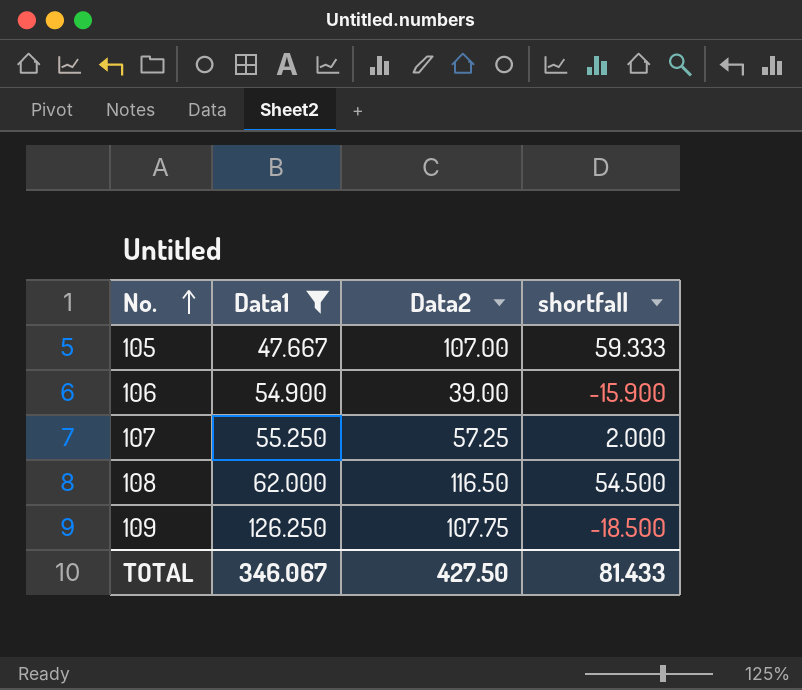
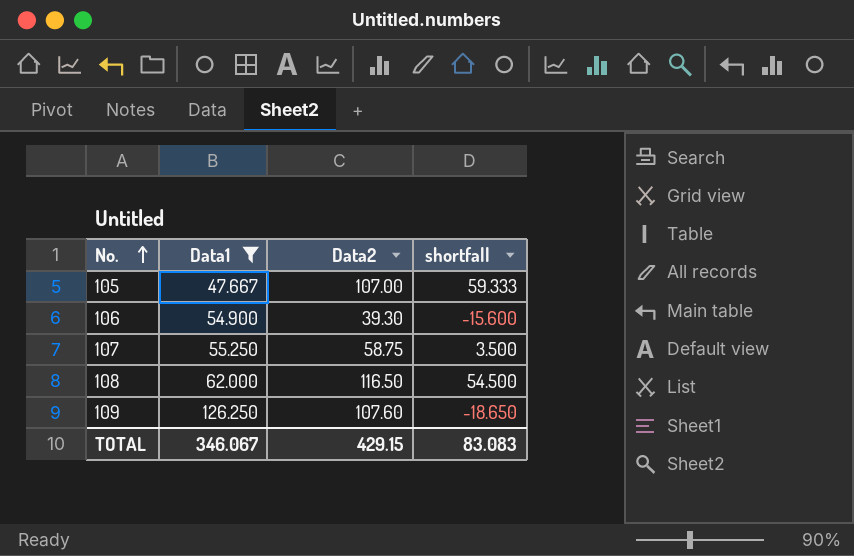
106 | Data2: 39.00 -> 39.30
106 | shortfall: -15.900 -> -15.600
107 | Data2: 57.25 -> 58.75
107 | shortfall: 2.000 -> 3.500
109 | Data2: 107.75 -> 107.60
109 | shortfall: -18.500 -> -18.650
TOTAL | Data2: 427.50 -> 429.15
TOTAL | shortfall: 81.433 -> 83.083

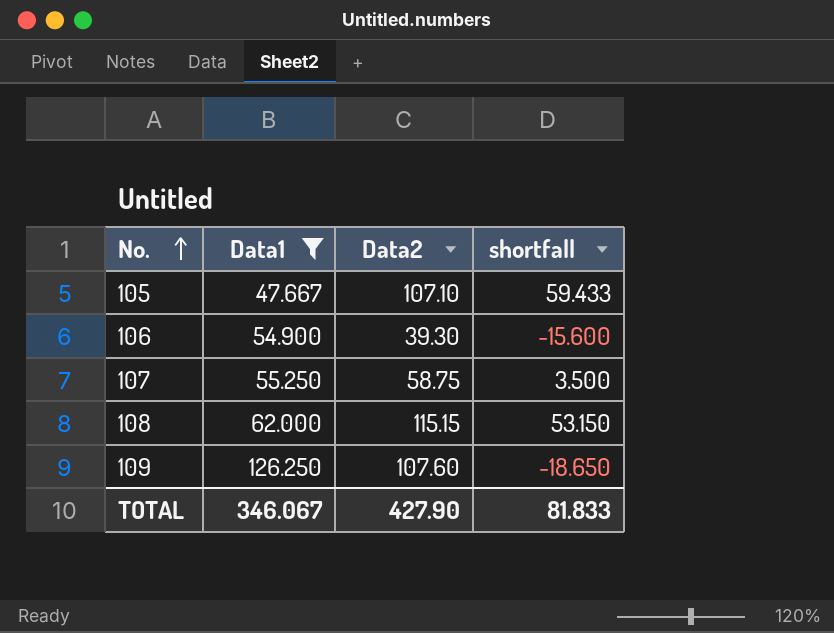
105 | Data2: 107.00 -> 107.10
105 | shortfall: 59.333 -> 59.433
108 | Data2: 116.50 -> 115.15
108 | shortfall: 54.500 -> 53.150
TOTAL | Data2: 429.15 -> 427.90
TOTAL | shortfall: 83.083 -> 81.833

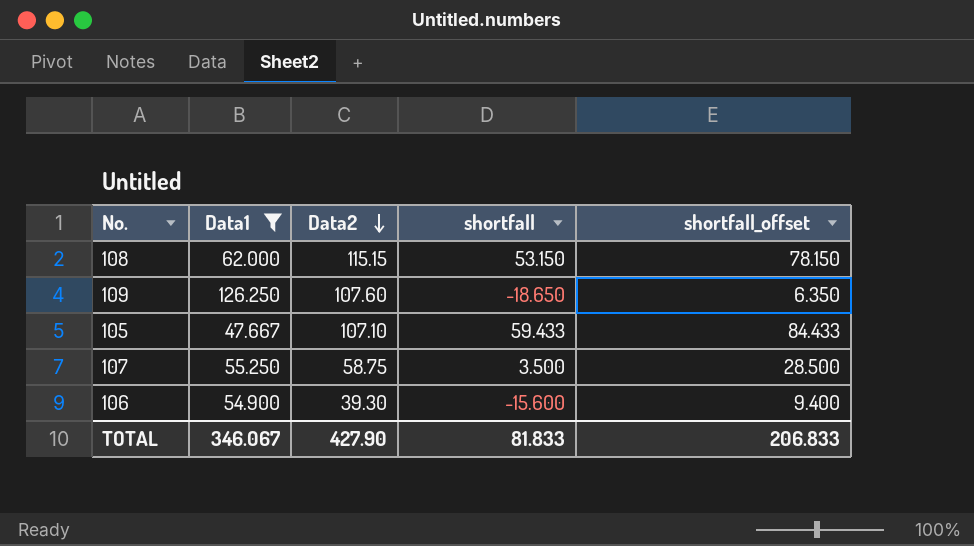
row order: No. ascending -> Data2 descending
column shortfall_offset | formula: none -> [shortfall] + 25

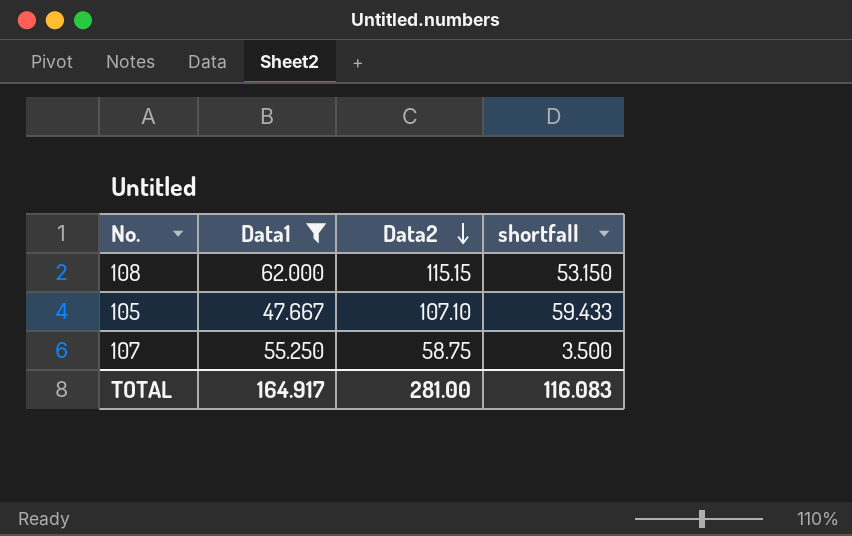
column shortfall_offset | formula: [shortfall] + 25 -> none
row 109: 126.250 | 107.60 | -18.650 | 6.350 -> none
row 106: 54.900 | 39.30 | -15.600 | 9.400 -> none
TOTAL | Data1: 346.067 -> 164.917
TOTAL | Data2: 427.90 -> 281.00
TOTAL | shortfall: 81.833 -> 116.083

